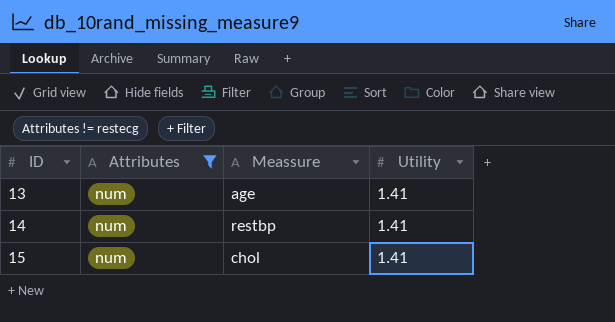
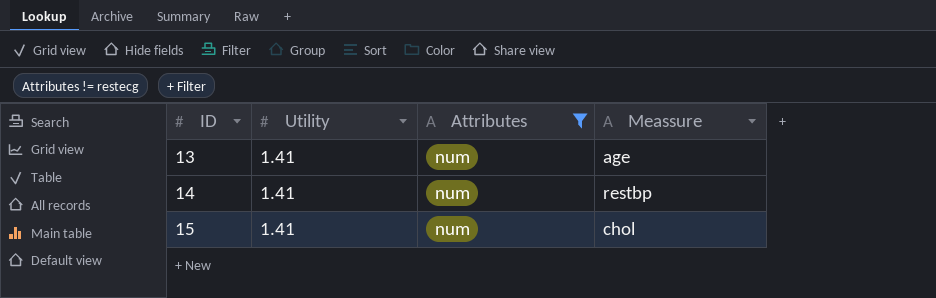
column Utility | position: 4 -> 2

